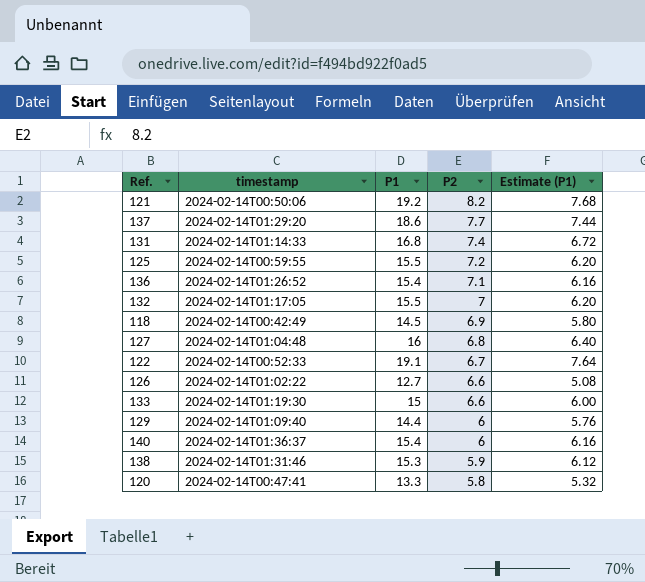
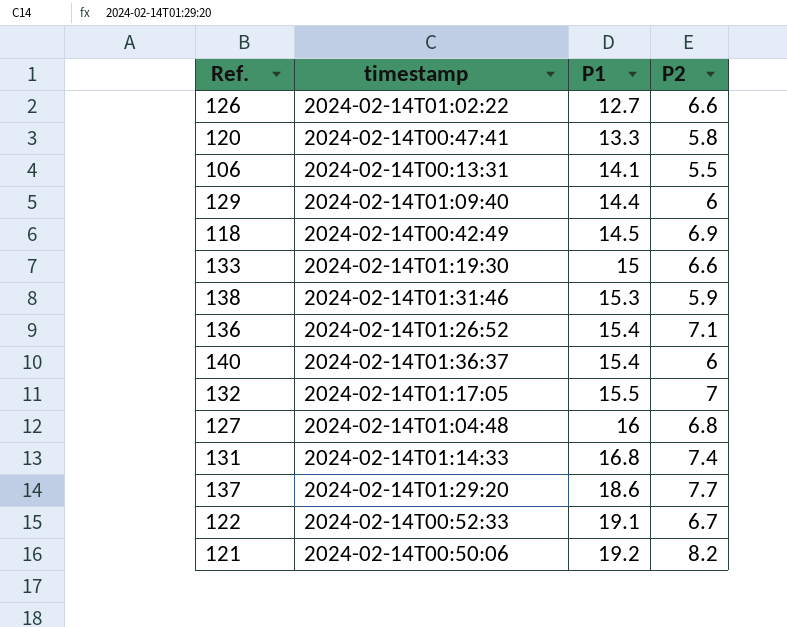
row order: P2 descending -> P1 ascending
column Estimate (P1) | formula: [P1] * 0.4 -> none
row 125: 2024-02-14T00:59:55 | 15.5 | 7.2 | 6.20 -> none
row 106: none -> 2024-02-14T00:13:31 | 14.1 | 5.5

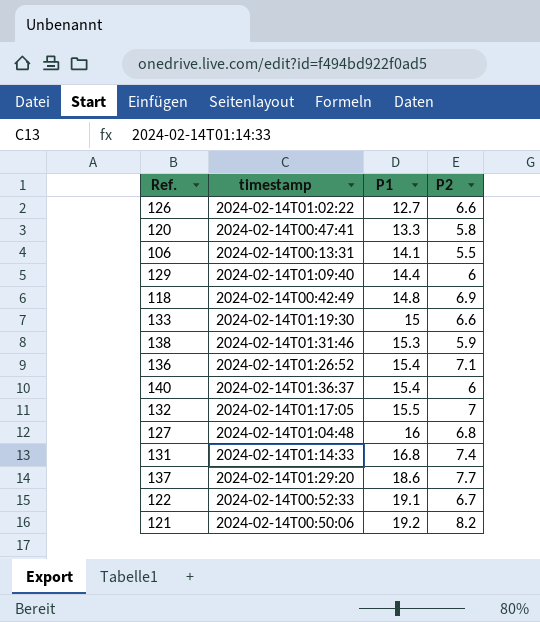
118 | P1: 14.5 -> 14.8

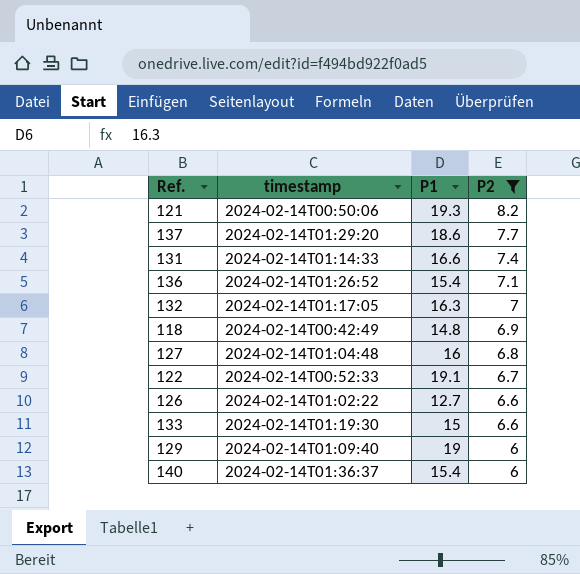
filter: none -> P2 >= 6
row order: P1 ascending -> P2 descending
121 | P1: 19.2 -> 19.3
131 | P1: 16.8 -> 16.6
132 | P1: 15.5 -> 16.3
129 | P1: 14.4 -> 19

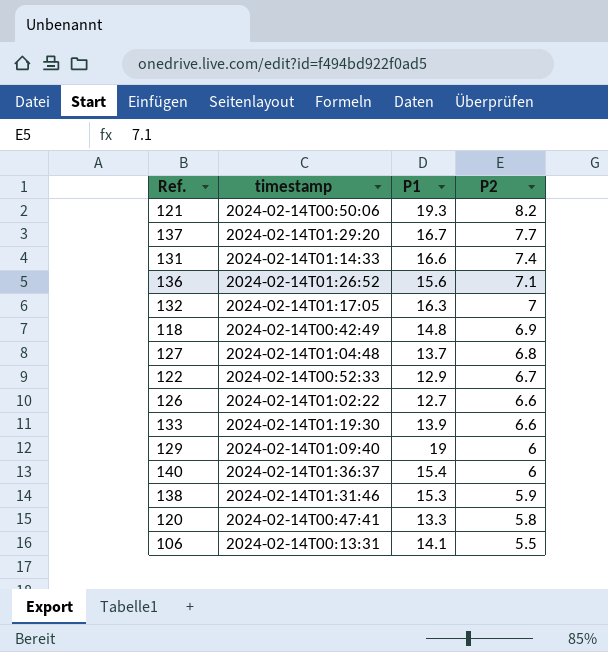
filter: P2 >= 6 -> none
137 | P1: 18.6 -> 16.7
136 | P1: 15.4 -> 15.6
127 | P1: 16 -> 13.7
122 | P1: 19.1 -> 12.9
133 | P1: 15 -> 13.9

